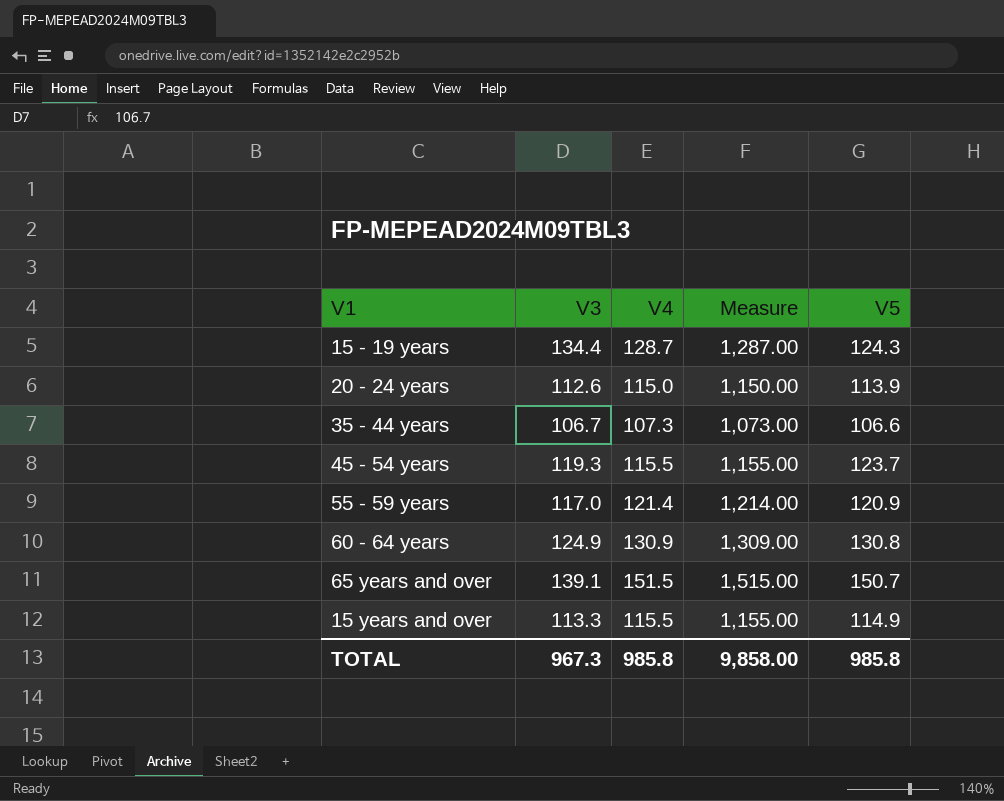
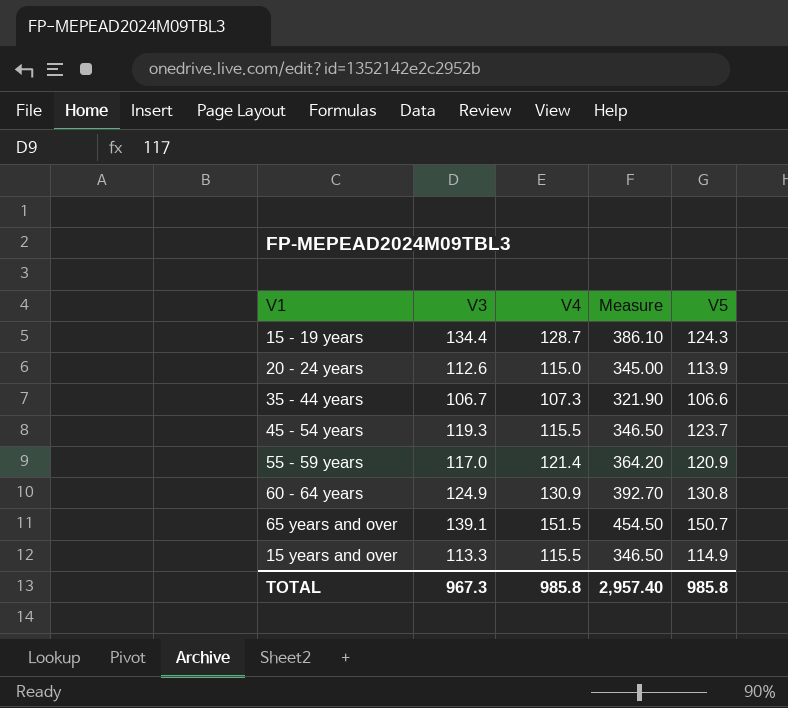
column Measure | formula: [V4] * 10 -> [V4] * 3
TOTAL | Measure: 9,858.00 -> 2,957.40

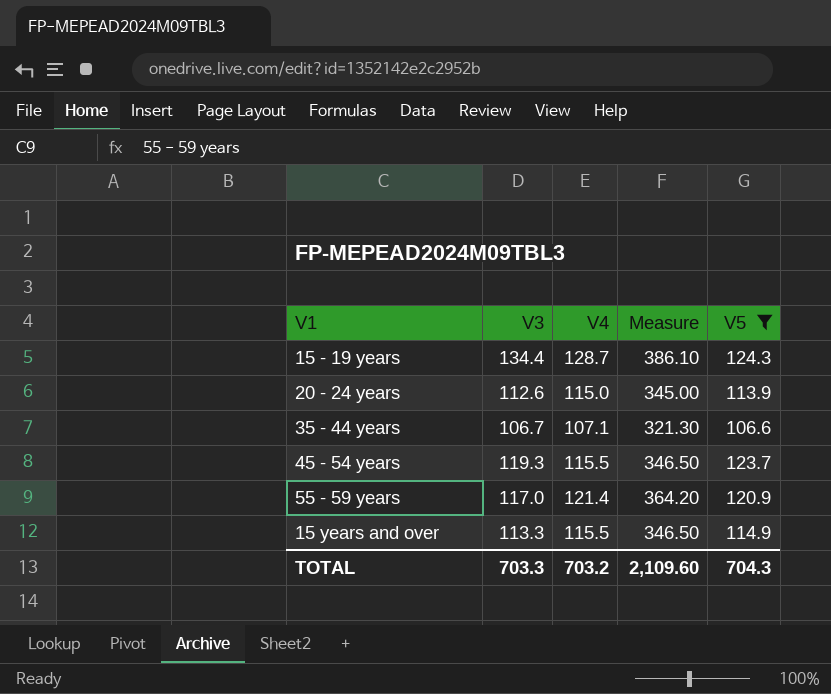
filter: none -> V5 <= 124.3
35 - 44 years | V4: 107.3 -> 107.1
35 - 44 years | Measure: 321.90 -> 321.30
TOTAL | V3: 967.3 -> 703.3
TOTAL | V4: 985.8 -> 703.2
TOTAL | Measure: 2,957.40 -> 2,109.60
TOTAL | V5: 985.8 -> 704.3

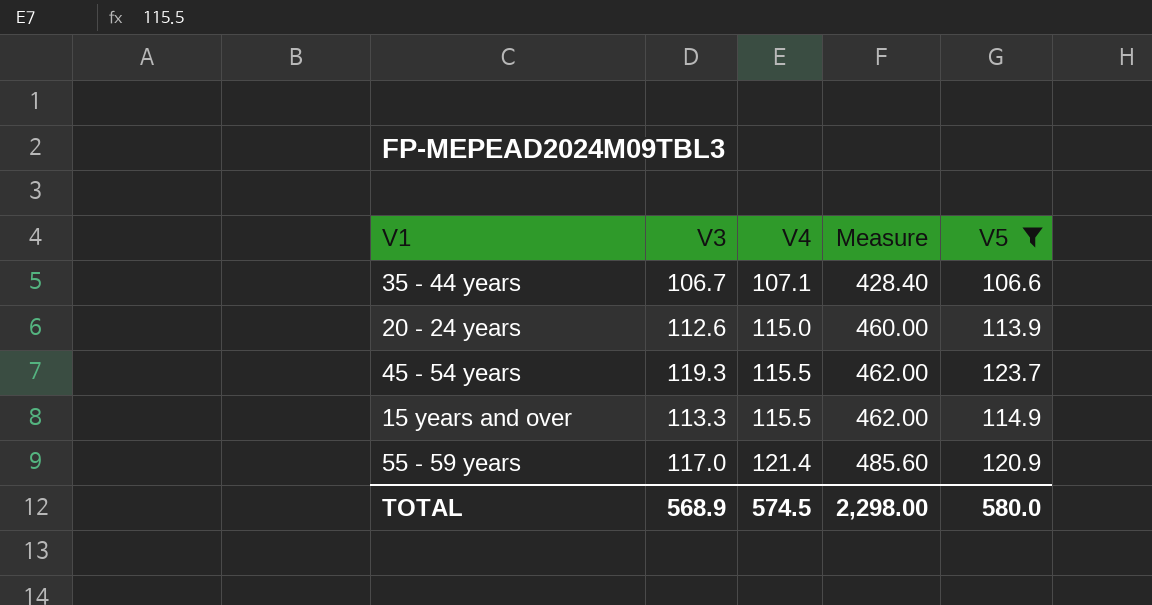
row order: none -> V4 ascending
column Measure | formula: [V4] * 3 -> [V4] * 4
row 15 - 19 years: 134.4 | 128.7 | 386.10 | 124.3 -> none
TOTAL | V3: 703.3 -> 568.9
TOTAL | V4: 703.2 -> 574.5
TOTAL | Measure: 2,109.60 -> 2,298.00
TOTAL | V5: 704.3 -> 580.0

